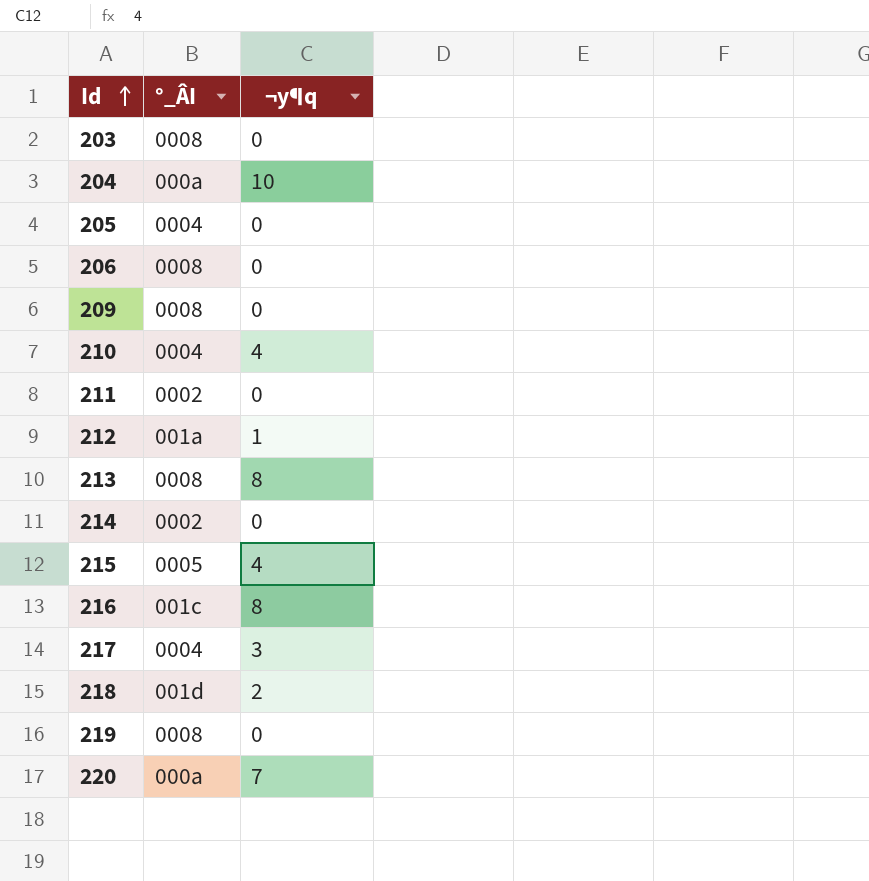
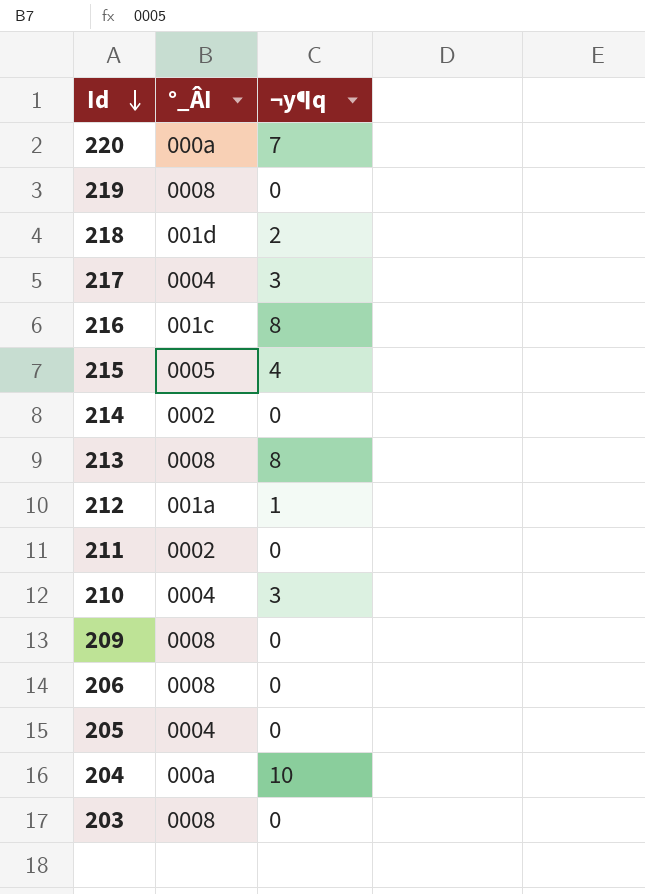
row order: Id ascending -> Id descending
210 | ¬y¶q: 4 -> 3

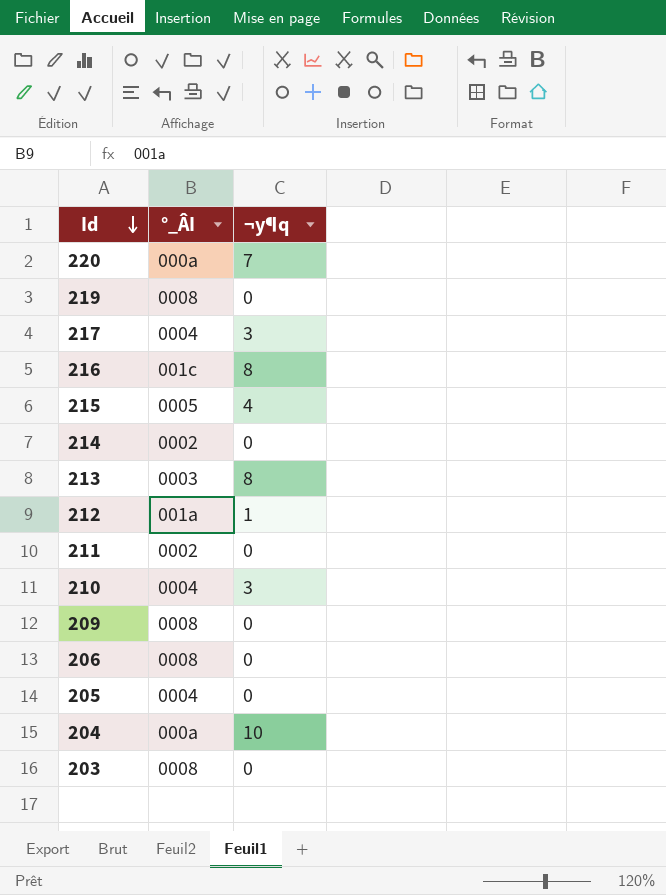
row 218: 001d | 2 -> none
213 | °_ÂI: 0008 -> 0003

